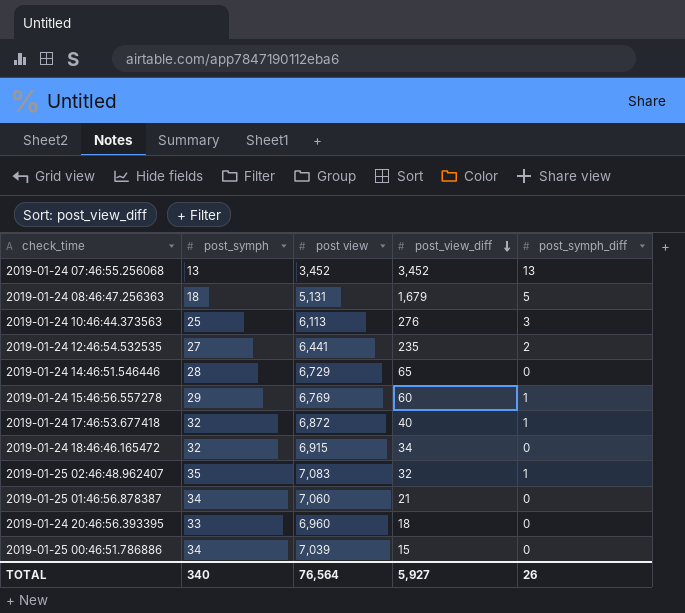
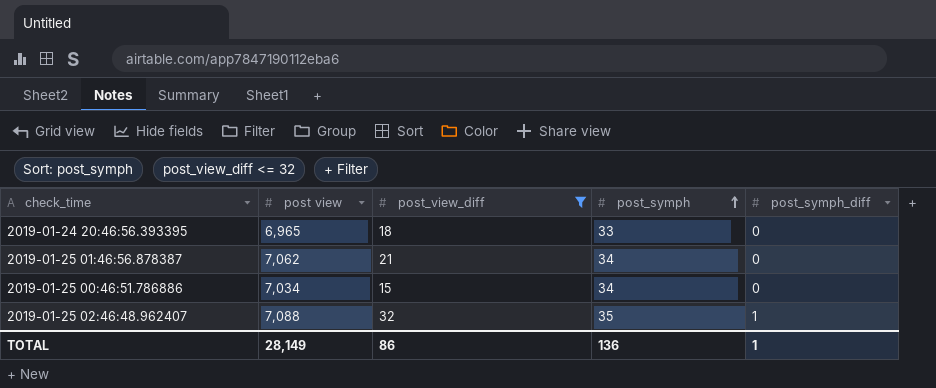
filter: none -> post_view_diff <= 32
row order: post_view_diff descending -> post_symph ascending
column post_symph | position: 2 -> 4
2019-01-24 20:46:56.393395 | post view: 6,960 -> 6,965
2019-01-25 01:46:56.878387 | post view: 7,060 -> 7,062
2019-01-25 00:46:51.786886 | post view: 7,039 -> 7,034
2019-01-25 02:46:48.962407 | post view: 7,083 -> 7,088
TOTAL | post view: 76,564 -> 28,149
TOTAL | post_view_diff: 5,927 -> 86
TOTAL | post_symph: 340 -> 136
TOTAL | post_symph_diff: 26 -> 1

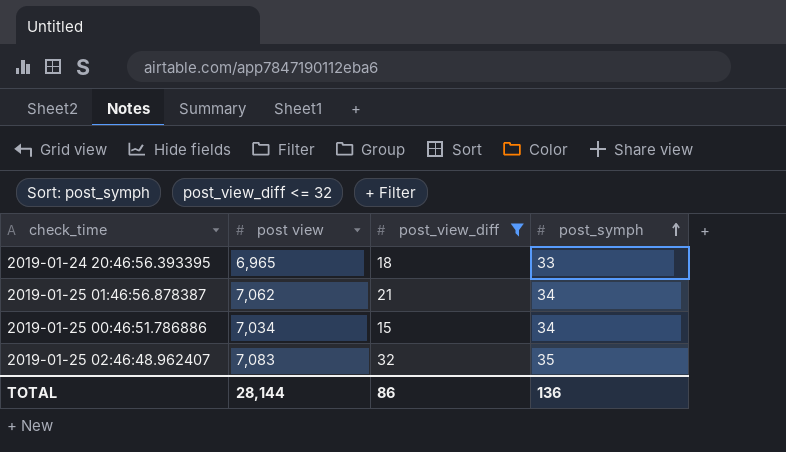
column post_symph_diff | position: 5 -> none
2019-01-25 02:46:48.962407 | post view: 7,088 -> 7,083
TOTAL | post view: 28,149 -> 28,144

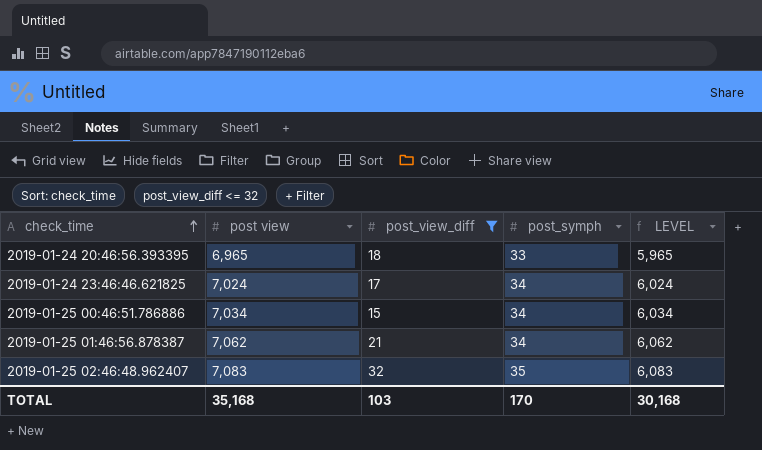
row order: post_symph ascending -> check_time ascending
column LEVEL | formula: none -> [post view] - 1000
row 2019-01-24 23:46:46.621825: none -> 7,024 | 17 | 34 | 6,024
TOTAL | post view: 28,144 -> 35,168
TOTAL | post_view_diff: 86 -> 103
TOTAL | post_symph: 136 -> 170

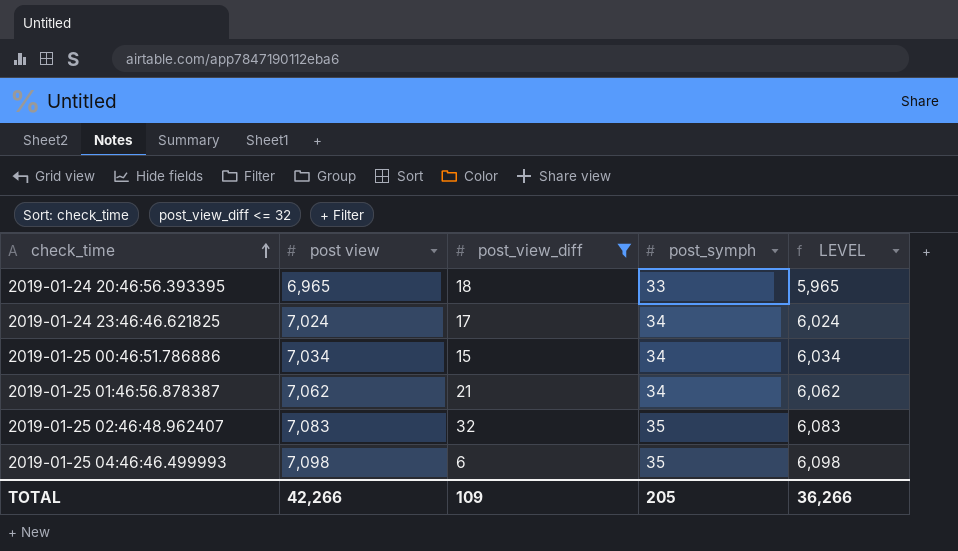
row 2019-01-25 04:46:46.499993: none -> 7,098 | 6 | 35 | 6,098
TOTAL | post view: 35,168 -> 42,266
TOTAL | post_view_diff: 103 -> 109
TOTAL | post_symph: 170 -> 205
TOTAL | LEVEL: 30,168 -> 36,266

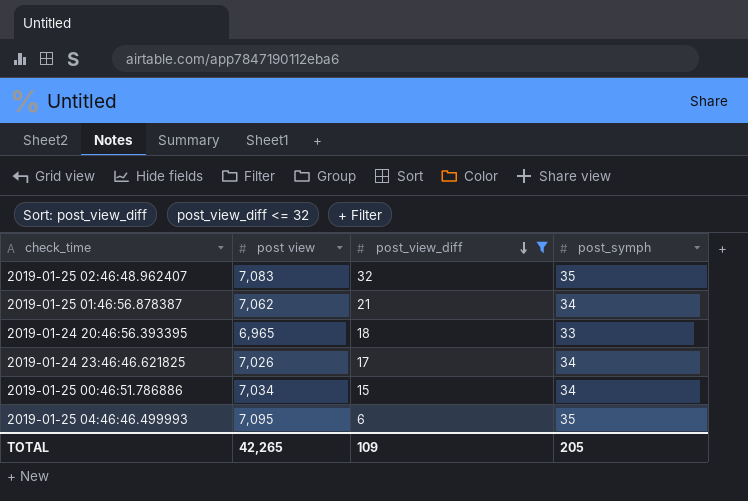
row order: check_time ascending -> post_view_diff descending
column LEVEL | formula: [post view] - 1000 -> none
2019-01-24 23:46:46.621825 | post view: 7,024 -> 7,026
2019-01-25 04:46:46.499993 | post view: 7,098 -> 7,095
TOTAL | post view: 42,266 -> 42,265

